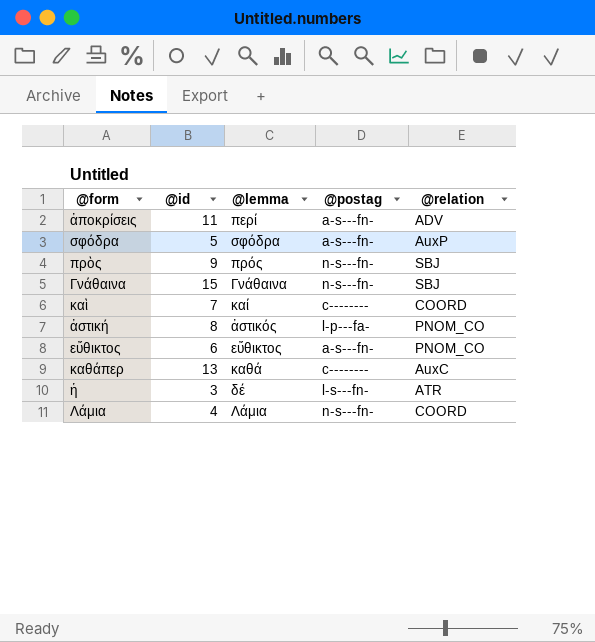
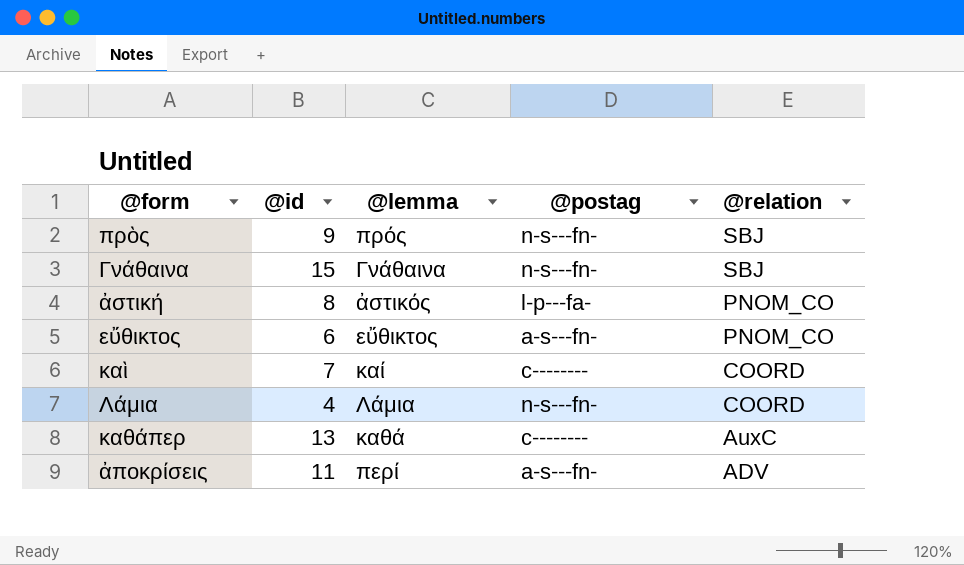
row order: none -> @relation descending
row σφόδρα: 5 | σφόδρα | a-s---fn- | AuxP -> none
row ἡ: 3 | δέ | l-s---fn- | ATR -> none

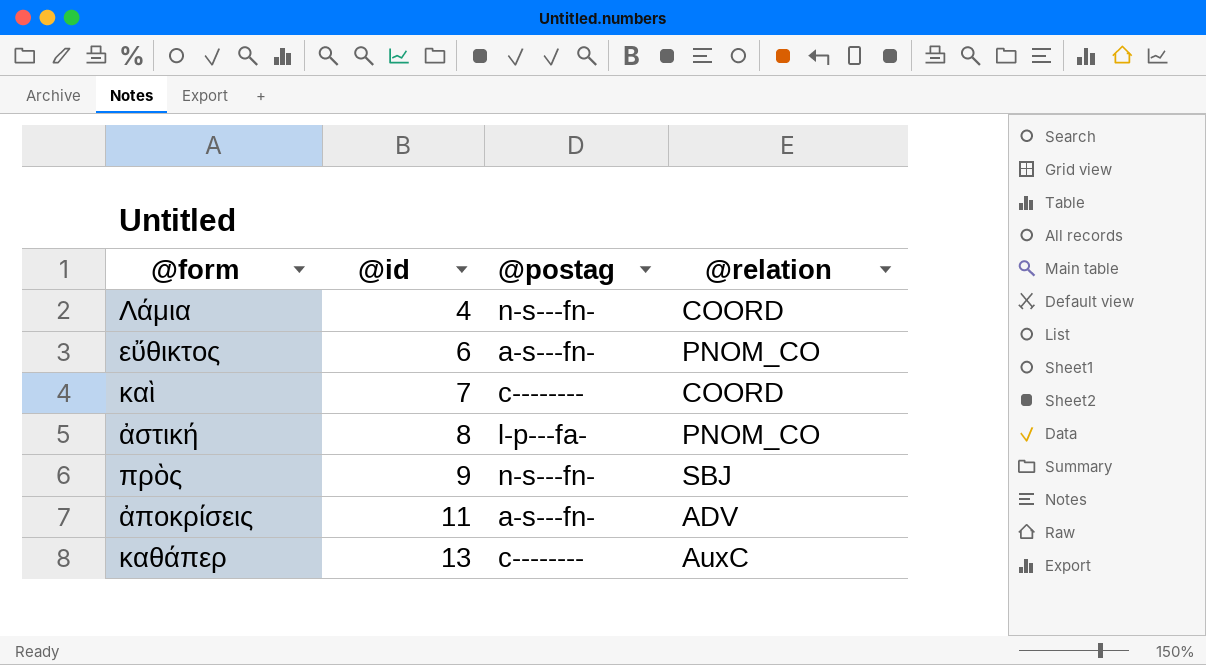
row order: @relation descending -> @id ascending
column @lemma | position: 3 -> none
row Γνάθαινα: 15 | Γνάθαινα | n-s---fn- | SBJ -> none

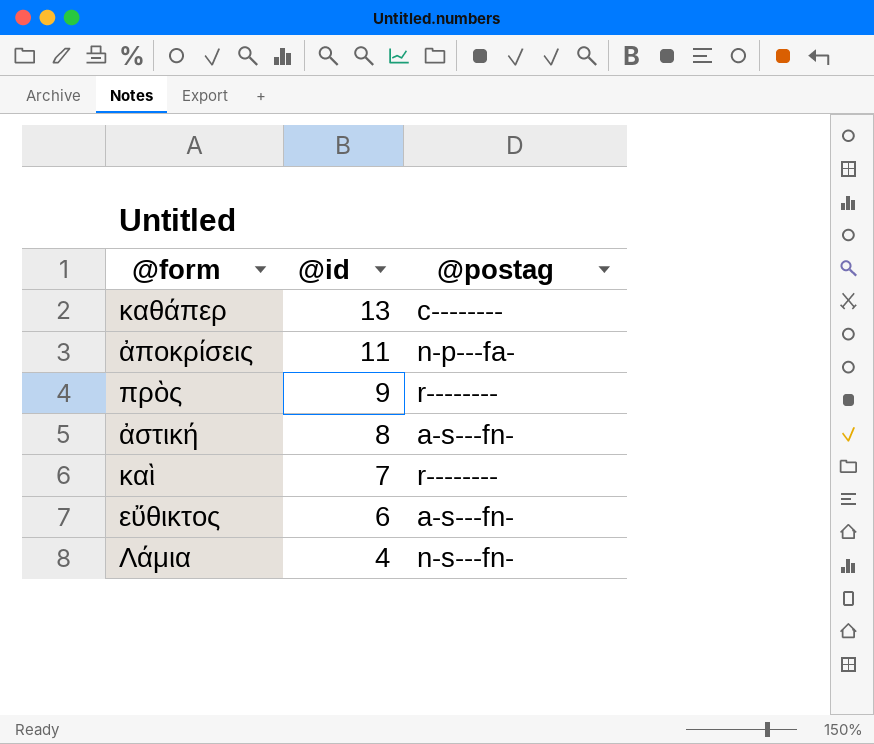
row order: @id ascending -> @id descending
column @relation | position: 4 -> none
ἀποκρίσεις | @postag: a-s---fn- -> n-p---fa-
πρὸς | @postag: n-s---fn- -> r--------
ἀστική | @postag: l-p---fa- -> a-s---fn-
καὶ | @postag: c-------- -> r--------

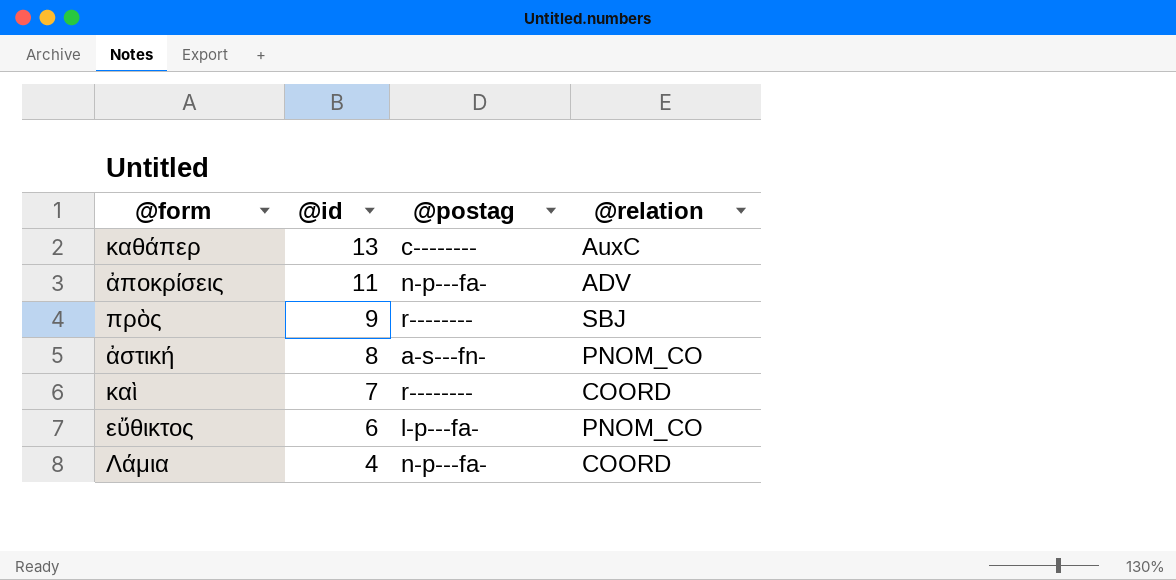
column @relation | position: none -> 4
εὔθικτος | @postag: a-s---fn- -> l-p---fa-
Λάμια | @postag: n-s---fn- -> n-p---fa-

